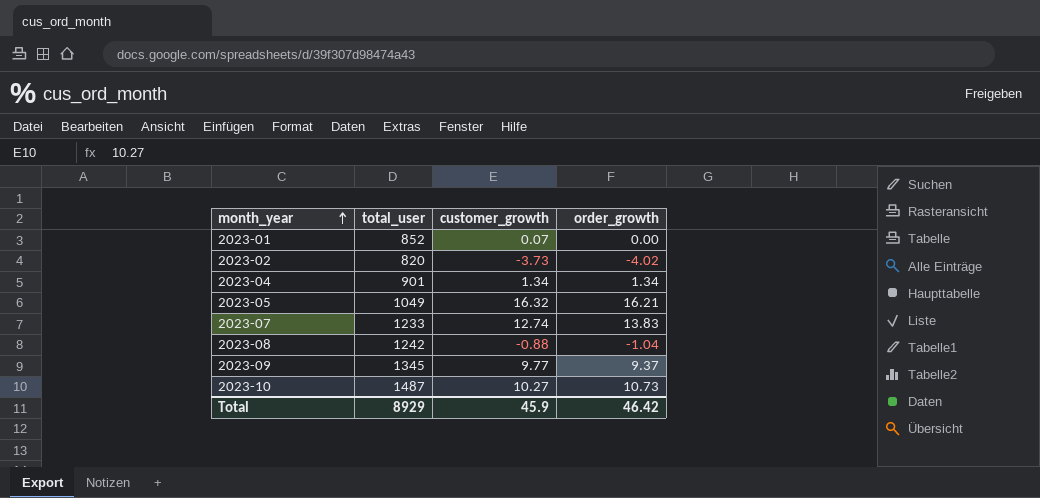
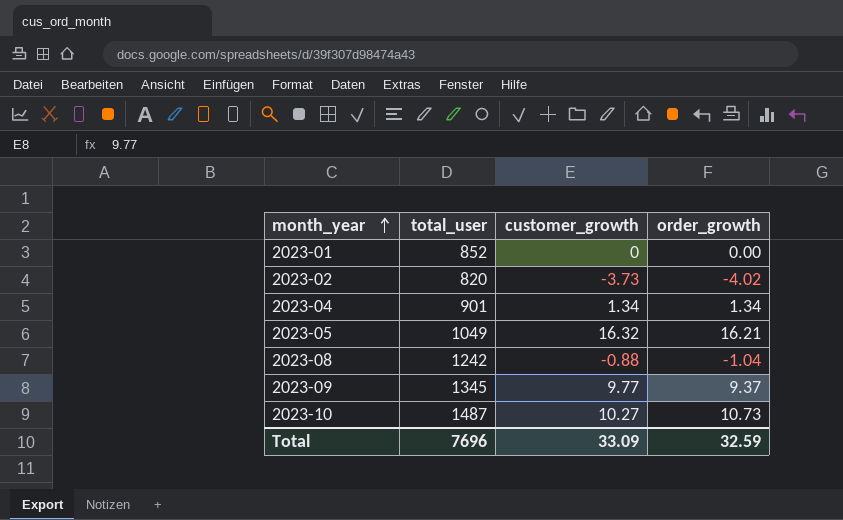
row 2023-07: 1233 | 12.74 | 13.83 -> none
2023-01 | customer_growth: 0.07 -> 0
Total | total_user: 8929 -> 7696
Total | customer_growth: 45.9 -> 33.09
Total | order_growth: 46.42 -> 32.59

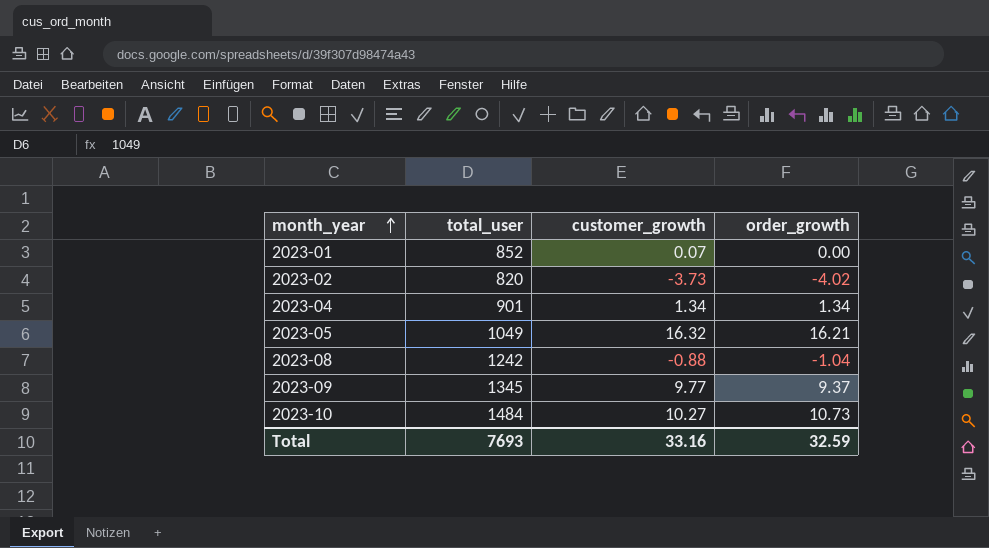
2023-01 | customer_growth: 0 -> 0.07
2023-10 | total_user: 1487 -> 1484
Total | total_user: 7696 -> 7693
Total | customer_growth: 33.09 -> 33.16

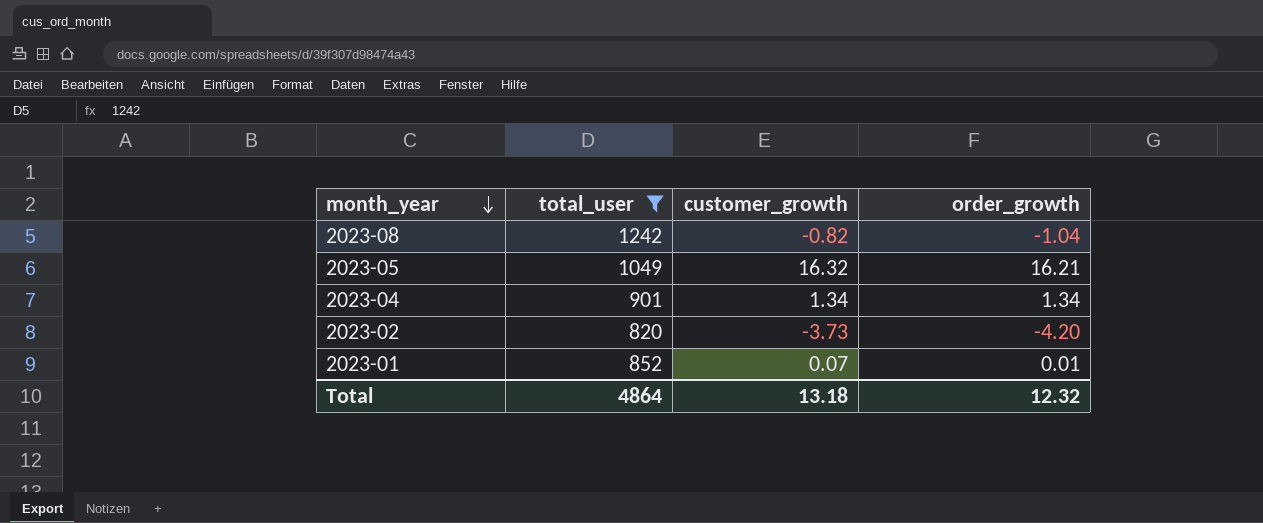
filter: none -> total_user <= 1242
row order: month_year ascending -> month_year descending
2023-08 | customer_growth: -0.88 -> -0.82
2023-02 | order_growth: -4.02 -> -4.20
2023-01 | order_growth: 0.00 -> 0.01
Total | total_user: 7693 -> 4864
Total | customer_growth: 33.16 -> 13.18
Total | order_growth: 32.59 -> 12.32

